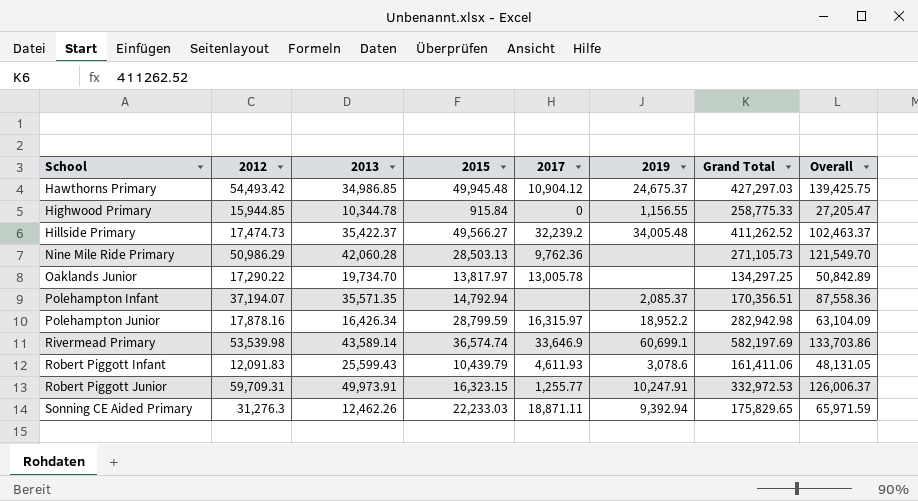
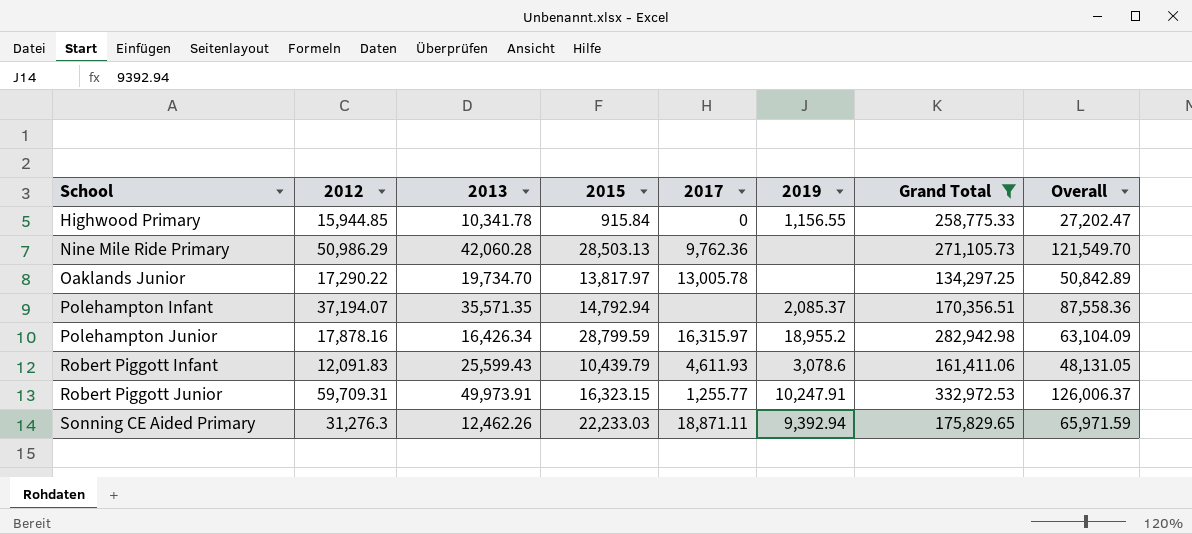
filter: none -> Grand Total <= 332,972.53
Highwood Primary | 2013: 10,344.78 -> 10,341.78
Highwood Primary | Overall: 27,205.47 -> 27,202.47
Polehampton Junior | 2019: 18,952.2 -> 18,955.2

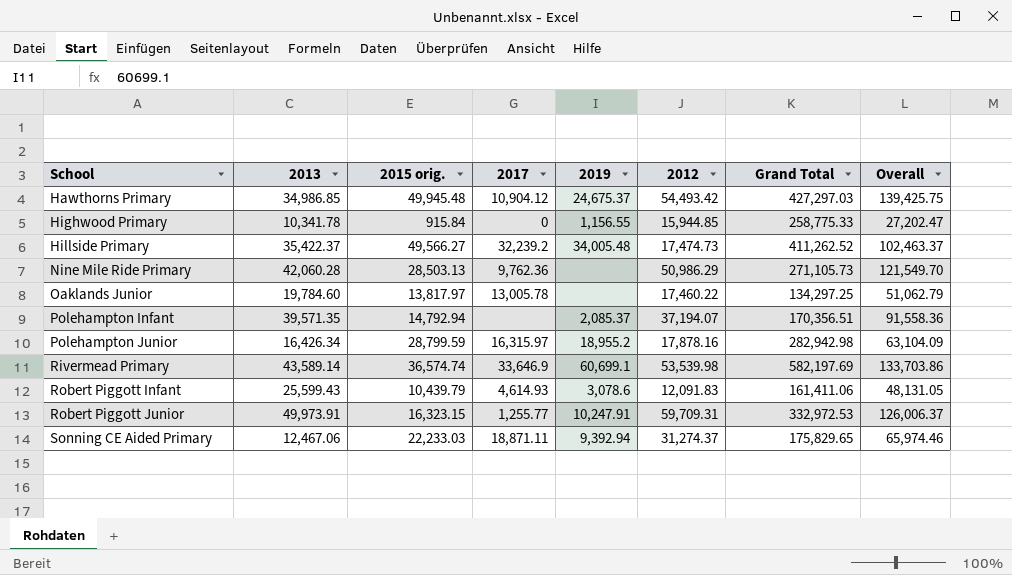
filter: Grand Total <= 332,972.53 -> none
column name: 2015 -> 2015 orig.
column 2012 | position: 2 -> 6
Oaklands Junior | 2013: 19,734.70 -> 19,784.60
Oaklands Junior | 2012: 17,290.22 -> 17,460.22
Oaklands Junior | Overall: 50,842.89 -> 51,062.79
Polehampton Infant | 2013: 35,571.35 -> 39,571.35
Polehampton Infant | Overall: 87,558.36 -> 91,558.36
Robert Piggott Infant | 2017: 4,611.93 -> 4,614.93
Sonning CE Aided Primary | 2013: 12,462.26 -> 12,467.06
Sonning CE Aided Primary | 2012: 31,276.3 -> 31,274.37
Sonning CE Aided Primary | Overall: 65,971.59 -> 65,974.46

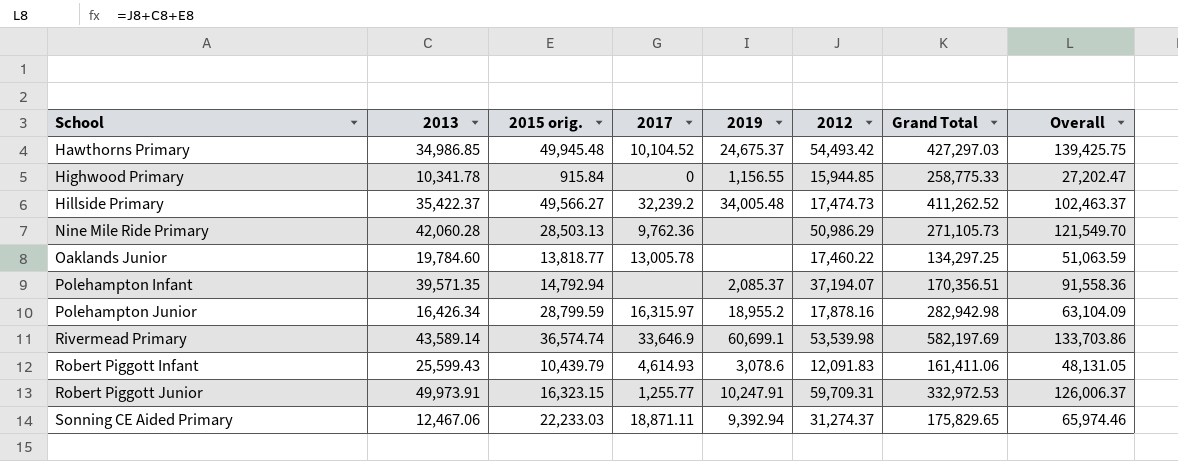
Hawthorns Primary | 2017: 10,904.12 -> 10,104.52
Oaklands Junior | 2015 orig.: 13,817.97 -> 13,818.77
Oaklands Junior | Overall: 51,062.79 -> 51,063.59

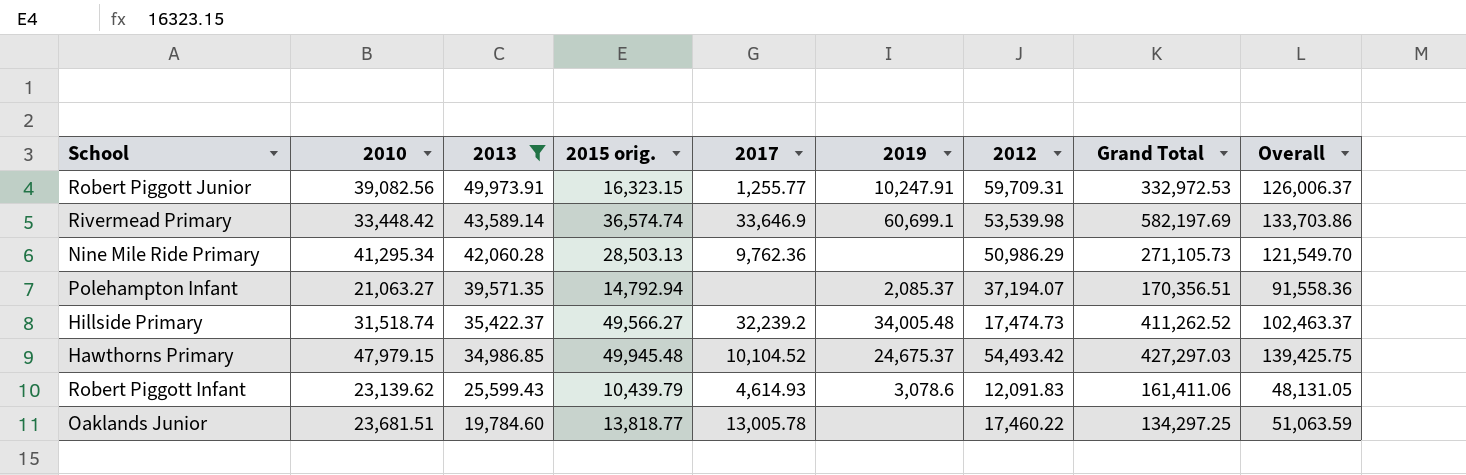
filter: none -> 2013 >= 19,784.60
row order: School ascending -> 2013 descending
column 2010 | position: none -> 2

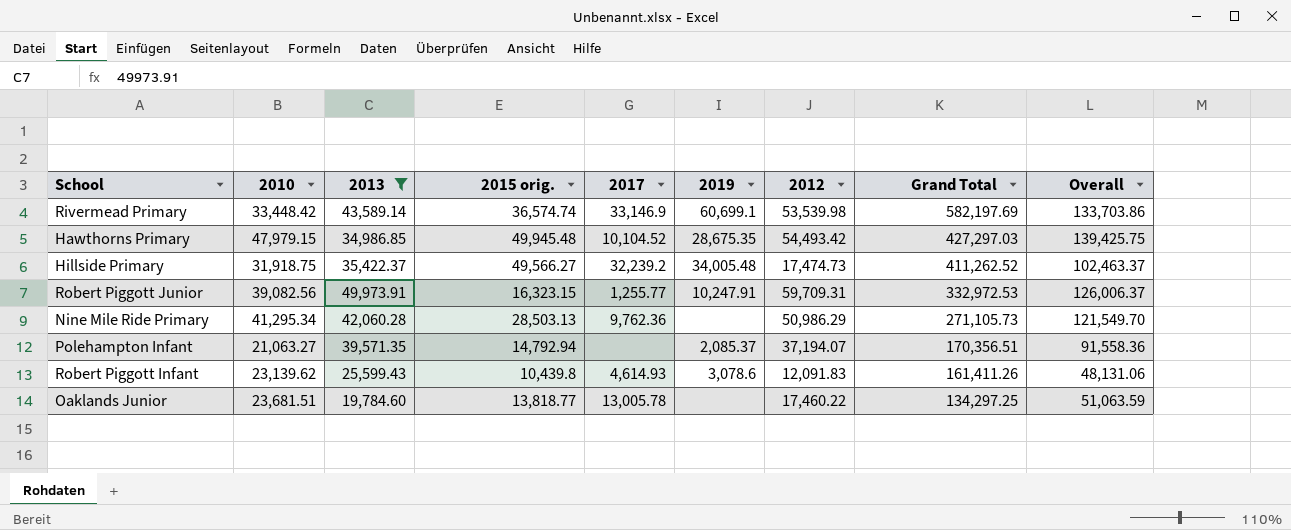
row order: 2013 descending -> Grand Total descending
Rivermead Primary | 2017: 33,646.9 -> 33,146.9
Hawthorns Primary | 2019: 24,675.37 -> 28,675.35
Hillside Primary | 2010: 31,518.74 -> 31,918.75
Robert Piggott Infant | 2015 orig.: 10,439.79 -> 10,439.8
Robert Piggott Infant | Grand Total: 161,411.06 -> 161,411.26
Robert Piggott Infant | Overall: 48,131.05 -> 48,131.06

